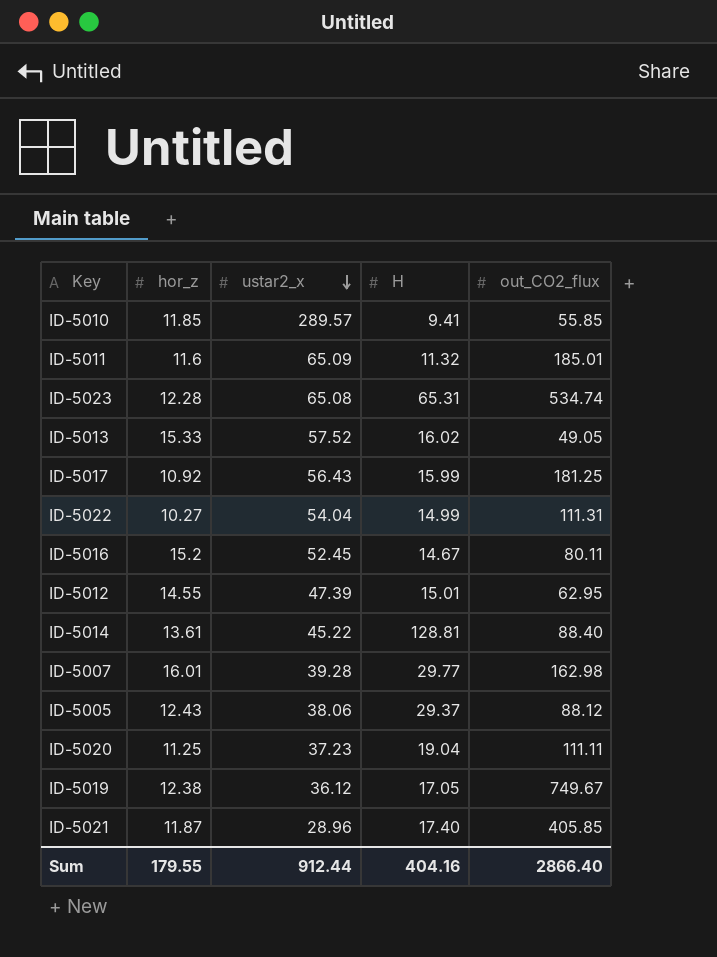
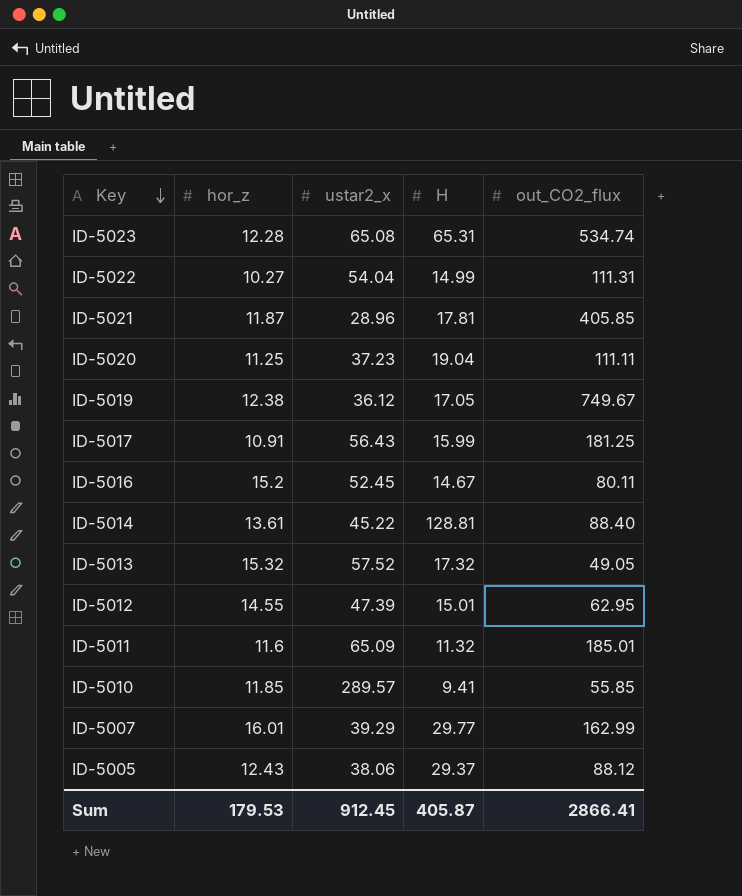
row order: ustar2_x descending -> Key descending
ID-5021 | H: 17.40 -> 17.81
ID-5017 | hor_z: 10.92 -> 10.91
ID-5013 | hor_z: 15.33 -> 15.32
ID-5013 | H: 16.02 -> 17.32
ID-5007 | ustar2_x: 39.28 -> 39.29
ID-5007 | out_CO2_flux: 162.98 -> 162.99
Sum | hor_z: 179.55 -> 179.53
Sum | ustar2_x: 912.44 -> 912.45
Sum | H: 404.16 -> 405.87
Sum | out_CO2_flux: 2866.40 -> 2866.41

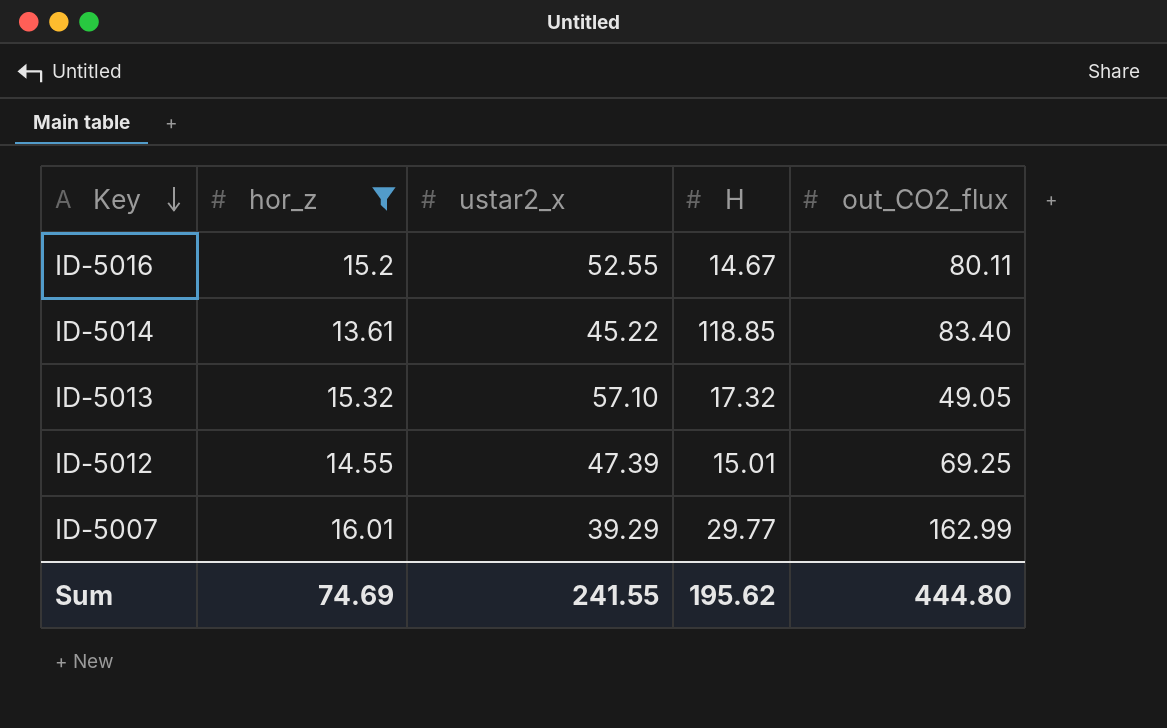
filter: none -> hor_z >= 13.61
ID-5016 | ustar2_x: 52.45 -> 52.55
ID-5014 | H: 128.81 -> 118.85
ID-5014 | out_CO2_flux: 88.40 -> 83.40
ID-5013 | ustar2_x: 57.52 -> 57.10
ID-5012 | out_CO2_flux: 62.95 -> 69.25
Sum | hor_z: 179.53 -> 74.69
Sum | ustar2_x: 912.45 -> 241.55
Sum | H: 405.87 -> 195.62
Sum | out_CO2_flux: 2866.41 -> 444.80

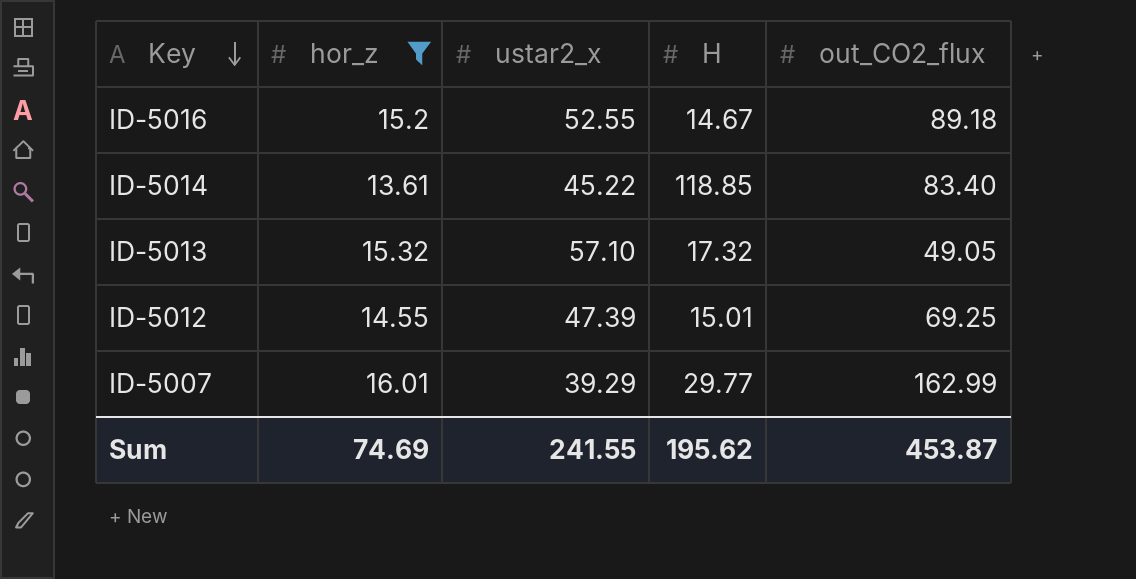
ID-5016 | out_CO2_flux: 80.11 -> 89.18
Sum | out_CO2_flux: 444.80 -> 453.87

